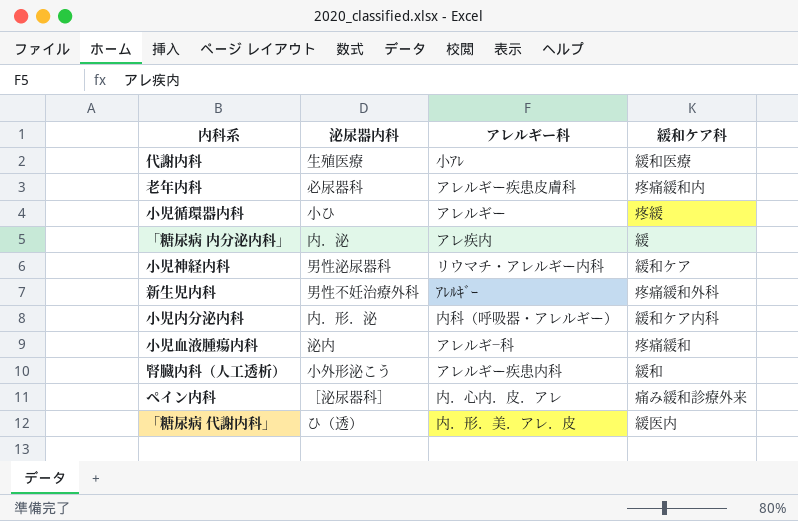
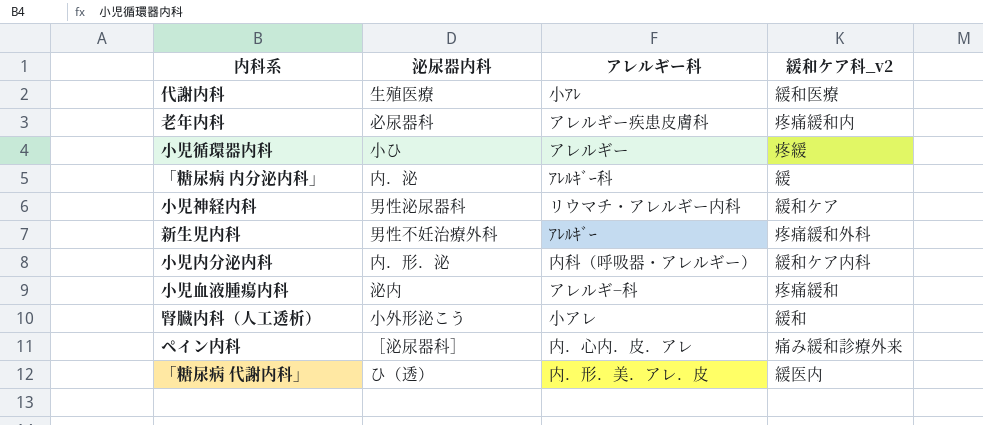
column name: 緩和ケア科 -> 緩和ケア科_v2
「糖尿病 内分泌内科」 | アレルギー科: アレ疾内 -> ｱﾚﾙｷﾞｰ科
腎臓内科（人工透析） | アレルギー科: アレルギー疾患内科 -> 小アレ

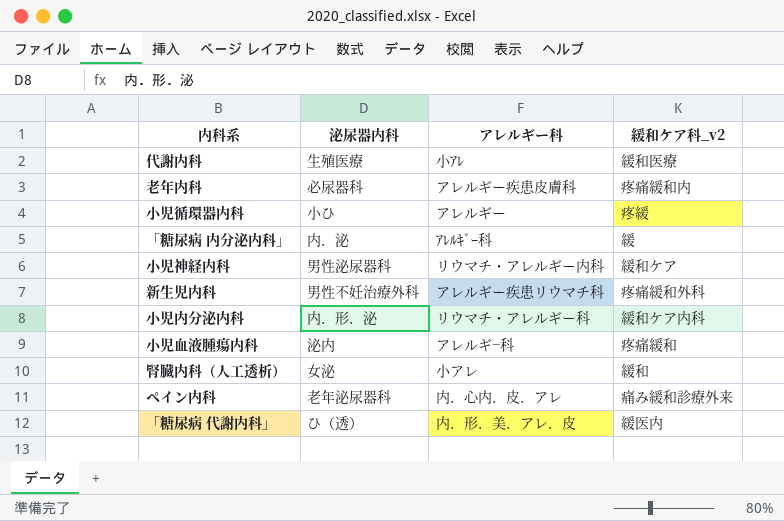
新生児内科 | アレルギー科: ｱﾚﾙｷﾞｰ -> アレルギー疾患リウマチ科
小児内分泌内科 | アレルギー科: 内科（呼吸器・アレルギー） -> リウマチ・アレルギー科
腎臓内科（人工透析） | 泌尿器内科: 小外形泌こう -> 女泌
ペイン内科 | 泌尿器内科: ［泌尿器科］ -> 老年泌尿器科

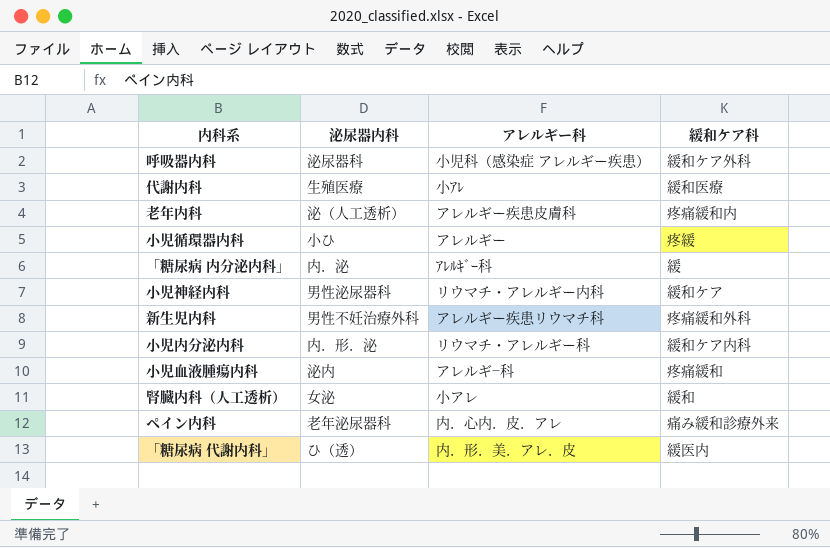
column name: 緩和ケア科_v2 -> 緩和ケア科
row 呼吸器内科: none -> 泌尿器科 | 小児科（感染症 アレルギー疾患） | 緩和ケア外科
老年内科 | 泌尿器内科: 必尿器科 -> 泌（人工透析）

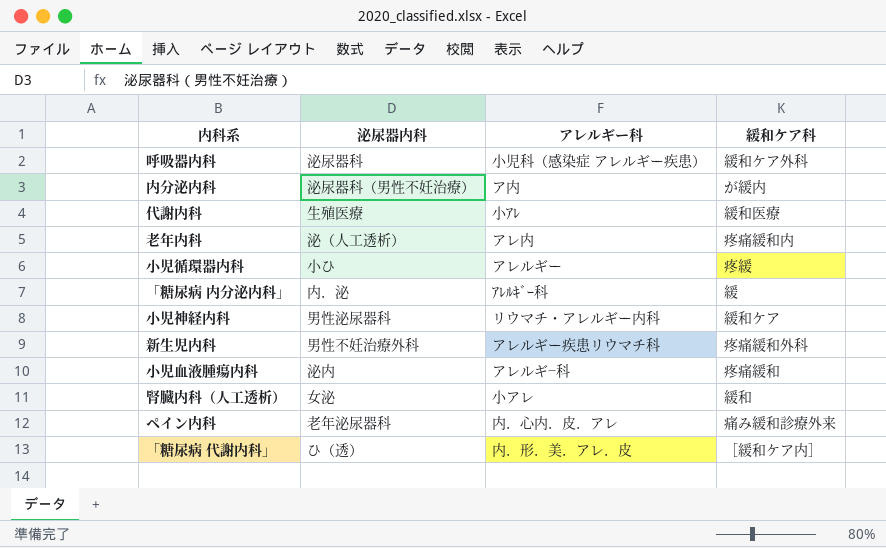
row 小児内分泌内科: 内．形．泌 | リウマチ・アレルギー科 | 緩和ケア内科 -> none
row 内分泌内科: none -> 泌尿器科（男性不妊治療） | ア内 | が緩内
老年内科 | アレルギー科: アレルギー疾患皮膚科 -> アレ内
「糖尿病 代謝内科」 | 緩和ケア科: 緩医内 -> ［緩和ケア内］

